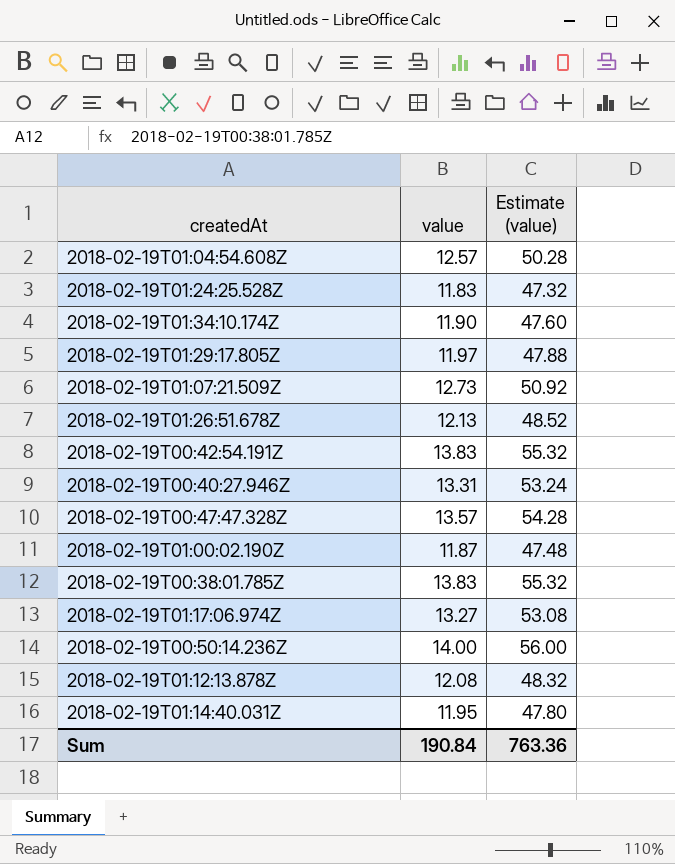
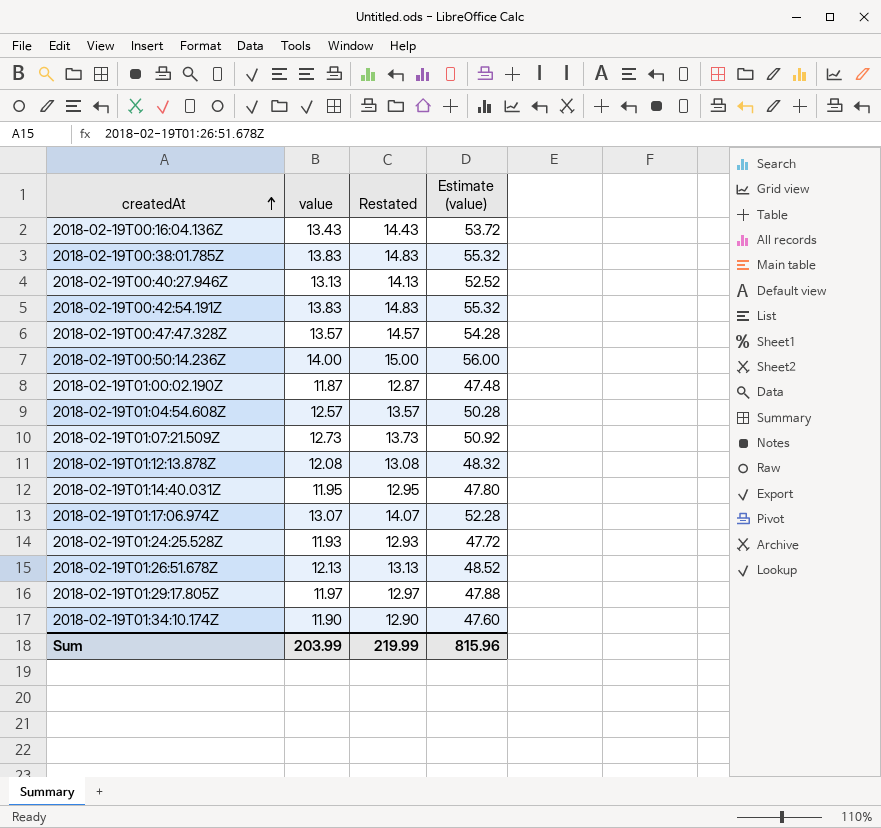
row order: none -> createdAt ascending
column Restated | formula: none -> [value] + 1
row 2018-02-19T00:16:04.136Z: none -> 13.43 | 14.43 | 53.72
2018-02-19T00:40:27.946Z | value: 13.31 -> 13.13
2018-02-19T00:40:27.946Z | Estimate (value): 53.24 -> 52.52
2018-02-19T01:17:06.974Z | value: 13.27 -> 13.07
2018-02-19T01:17:06.974Z | Estimate (value): 53.08 -> 52.28
2018-02-19T01:24:25.528Z | value: 11.83 -> 11.93
2018-02-19T01:24:25.528Z | Estimate (value): 47.32 -> 47.72
Sum | value: 190.84 -> 203.99
Sum | Estimate (value): 763.36 -> 815.96

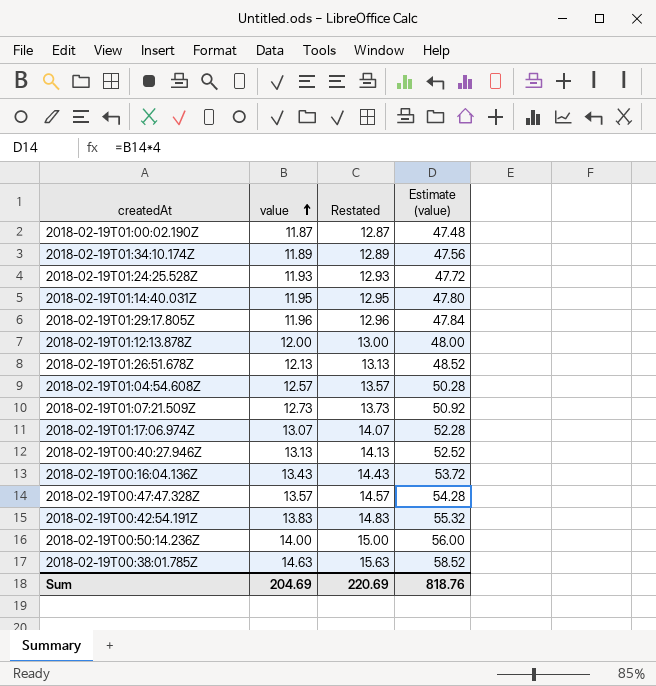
row order: createdAt ascending -> value ascending
2018-02-19T01:34:10.174Z | value: 11.90 -> 11.89
2018-02-19T01:34:10.174Z | Restated: 12.90 -> 12.89
2018-02-19T01:34:10.174Z | Estimate (value): 47.60 -> 47.56
2018-02-19T01:29:17.805Z | value: 11.97 -> 11.96
2018-02-19T01:29:17.805Z | Restated: 12.97 -> 12.96
2018-02-19T01:29:17.805Z | Estimate (value): 47.88 -> 47.84
2018-02-19T01:12:13.878Z | value: 12.08 -> 12.00
2018-02-19T01:12:13.878Z | Restated: 13.08 -> 13.00
2018-02-19T01:12:13.878Z | Estimate (value): 48.32 -> 48.00
2018-02-19T00:38:01.785Z | value: 13.83 -> 14.63
2018-02-19T00:38:01.785Z | Restated: 14.83 -> 15.63
2018-02-19T00:38:01.785Z | Estimate (value): 55.32 -> 58.52
Sum | value: 203.99 -> 204.69
Sum | Restated: 219.99 -> 220.69
Sum | Estimate (value): 815.96 -> 818.76

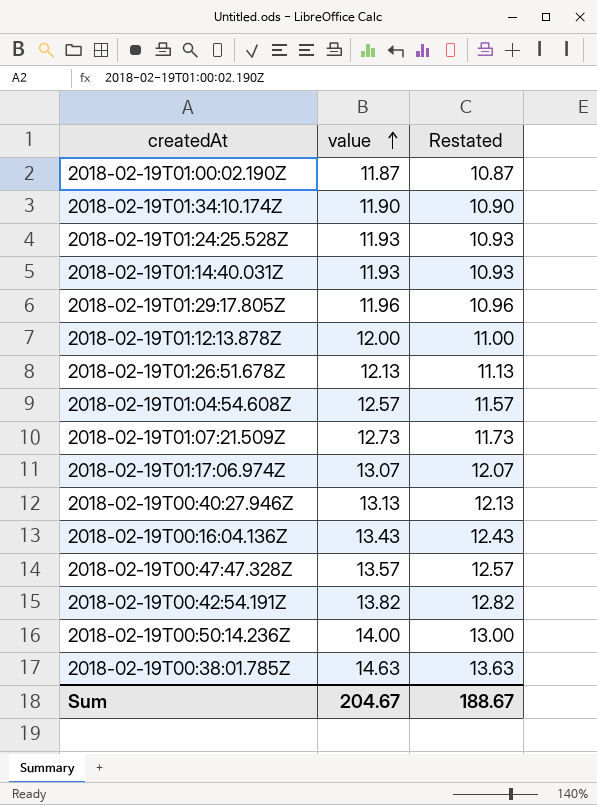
column Estimate (value) | formula: [value] * 4 -> none
column Restated | formula: [value] + 1 -> [value] - 1
2018-02-19T01:34:10.174Z | value: 11.89 -> 11.90
2018-02-19T01:14:40.031Z | value: 11.95 -> 11.93
2018-02-19T00:42:54.191Z | value: 13.83 -> 13.82
Sum | value: 204.69 -> 204.67
Sum | Restated: 220.69 -> 188.67

